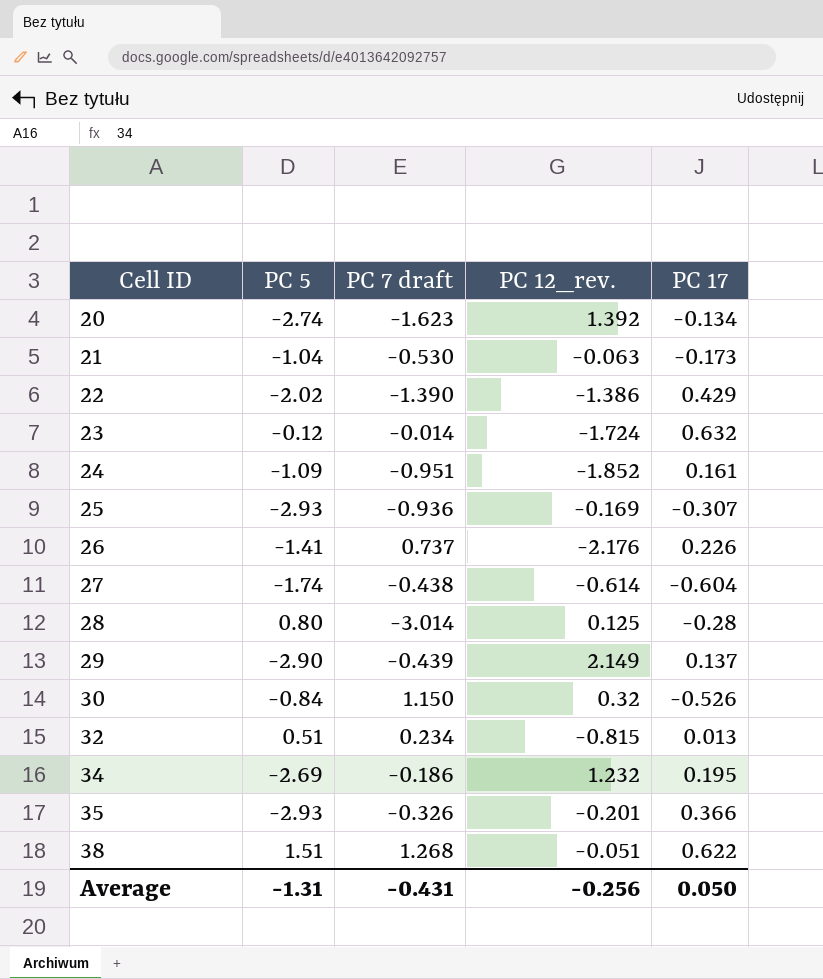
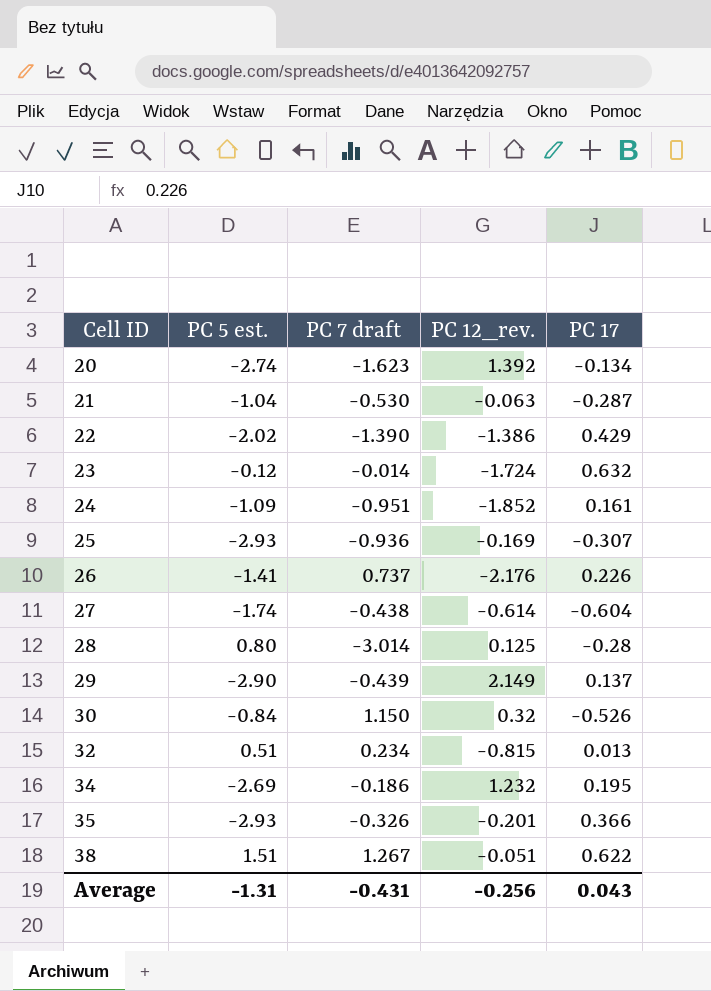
column name: PC 5 -> PC 5 est.
21 | PC 17: -0.173 -> -0.287
38 | PC 7 draft: 1.268 -> 1.267
Average | PC 17: 0.050 -> 0.043

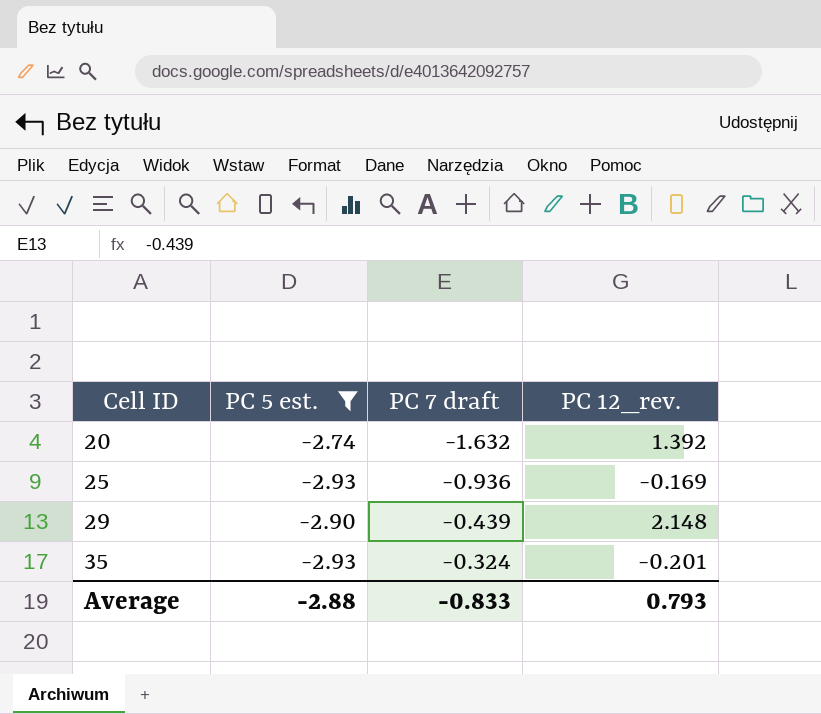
filter: none -> PC 5 est. <= -2.74
column PC 17 | position: 5 -> none
20 | PC 7 draft: -1.623 -> -1.632
29 | PC 12_rev.: 2.149 -> 2.148
35 | PC 7 draft: -0.326 -> -0.324
Average | PC 5 est.: -1.31 -> -2.88
Average | PC 7 draft: -0.431 -> -0.833
Average | PC 12_rev.: -0.256 -> 0.793

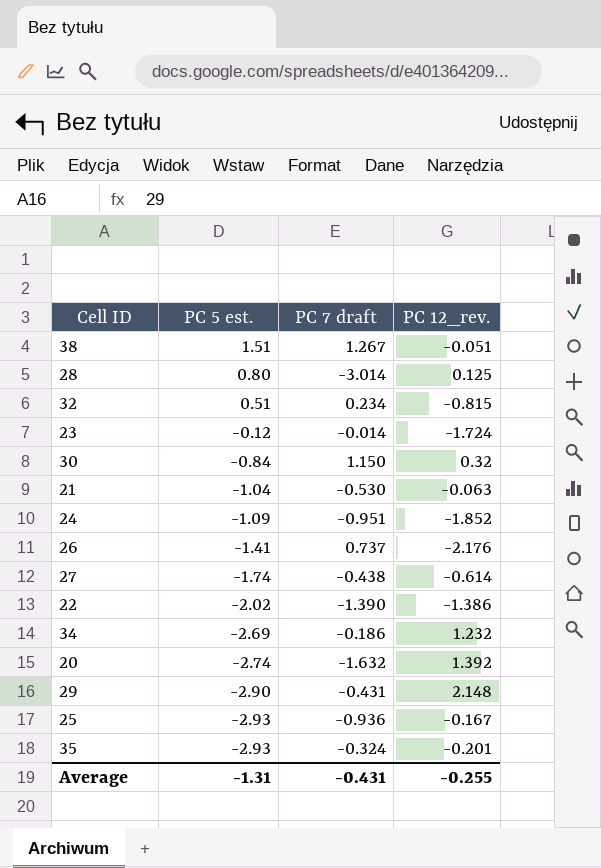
filter: PC 5 est. <= -2.74 -> none
row order: Cell ID ascending -> PC 5 est. descending
29 | PC 7 draft: -0.439 -> -0.431
25 | PC 12_rev.: -0.169 -> -0.167
Average | PC 5 est.: -2.88 -> -1.31
Average | PC 7 draft: -0.833 -> -0.431
Average | PC 12_rev.: 0.793 -> -0.255

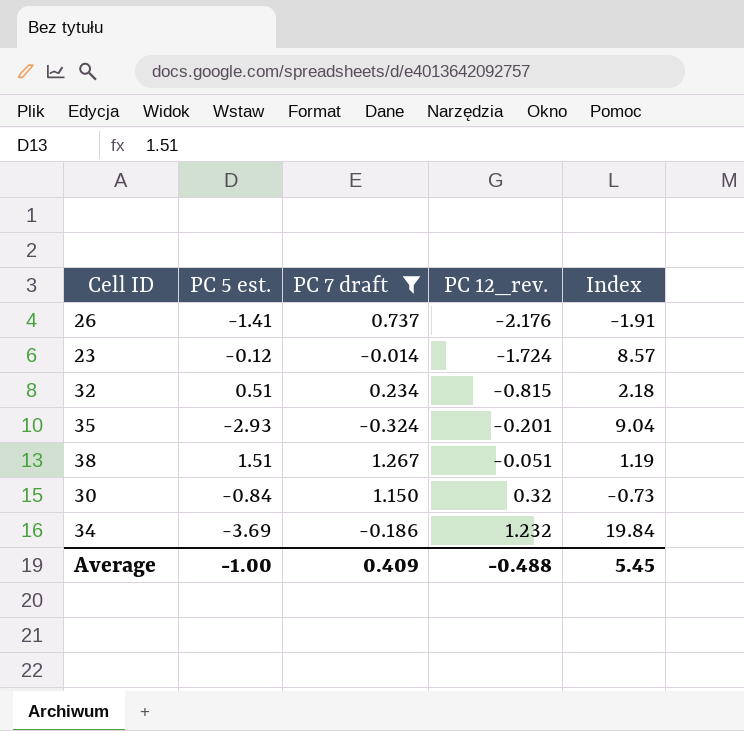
filter: none -> PC 7 draft >= -0.324
row order: PC 5 est. descending -> PC 12_rev. ascending
column Index | formula: none -> [PC 5 est.] / [PC 7 draft]
34 | PC 5 est.: -2.69 -> -3.69
Average | PC 5 est.: -1.31 -> -1.00
Average | PC 7 draft: -0.431 -> 0.409
Average | PC 12_rev.: -0.255 -> -0.488

